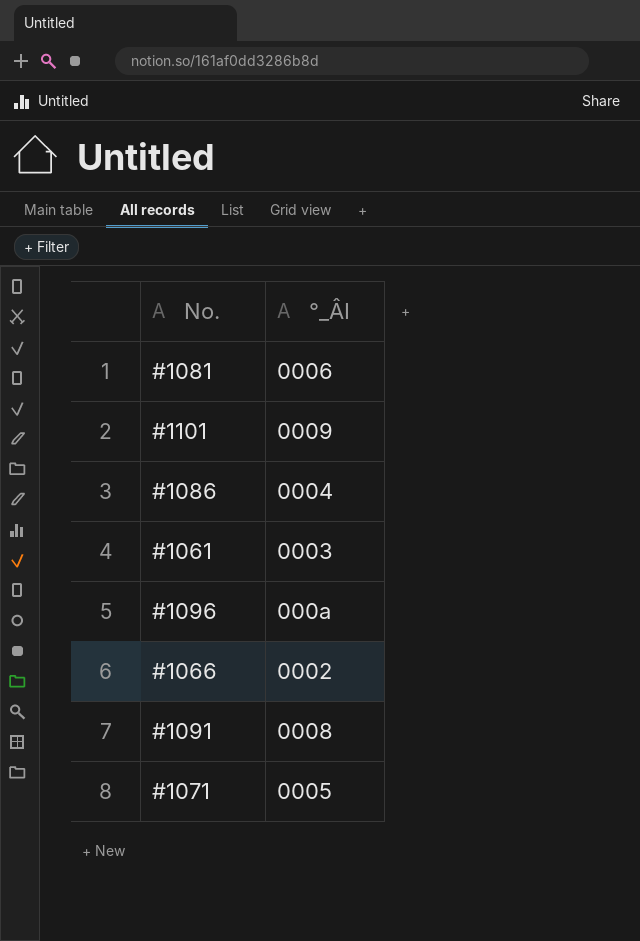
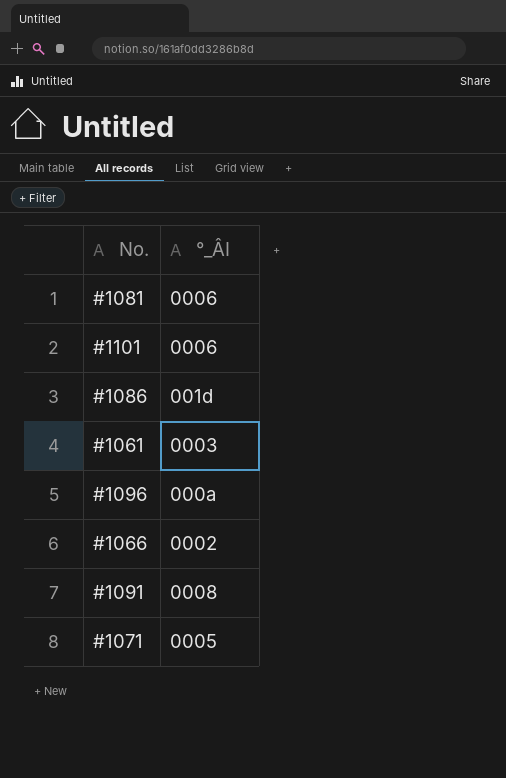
#1101 | °_ÂI: 0009 -> 0006
#1086 | °_ÂI: 0004 -> 001d

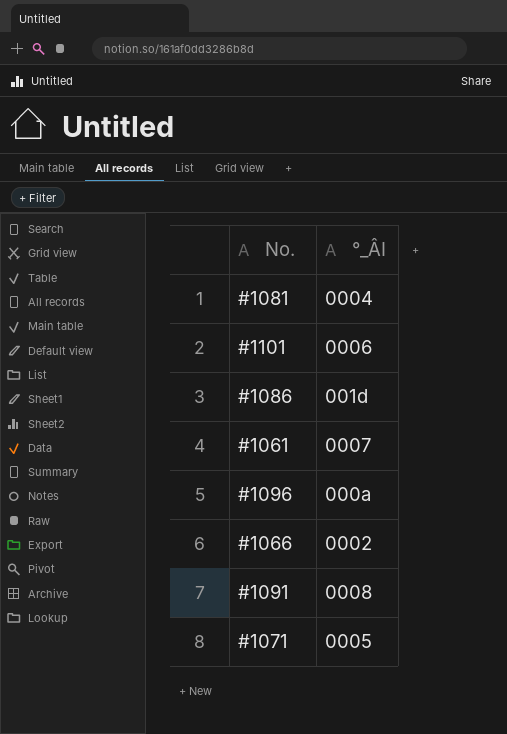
#1081 | °_ÂI: 0006 -> 0004
#1061 | °_ÂI: 0003 -> 0007

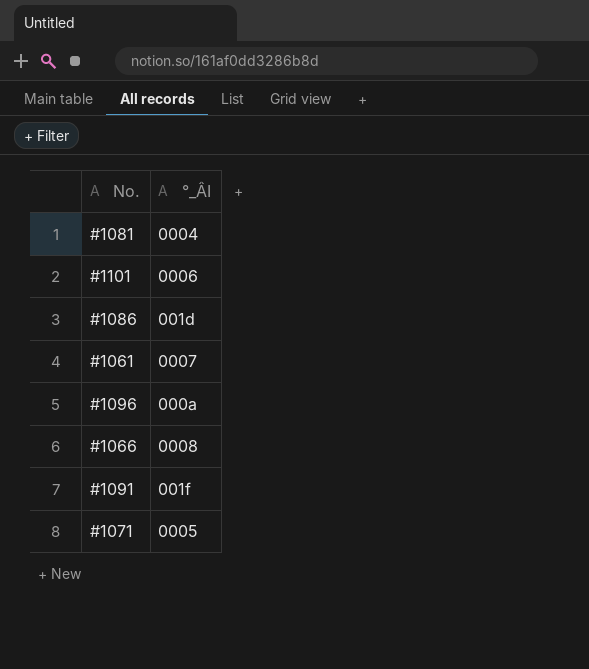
#1066 | °_ÂI: 0002 -> 0008
#1091 | °_ÂI: 0008 -> 001f

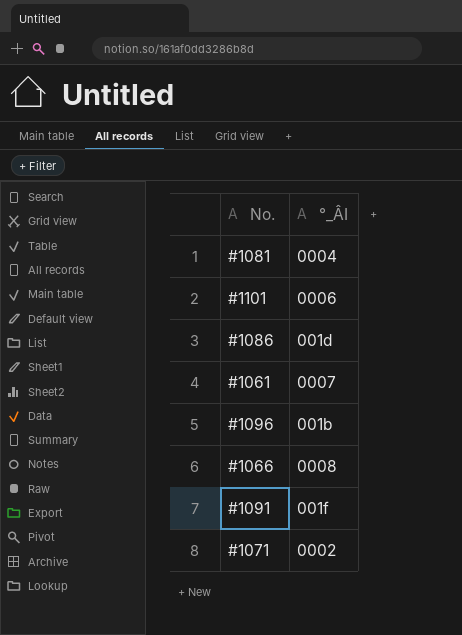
#1096 | °_ÂI: 000a -> 001b
#1071 | °_ÂI: 0005 -> 0002

